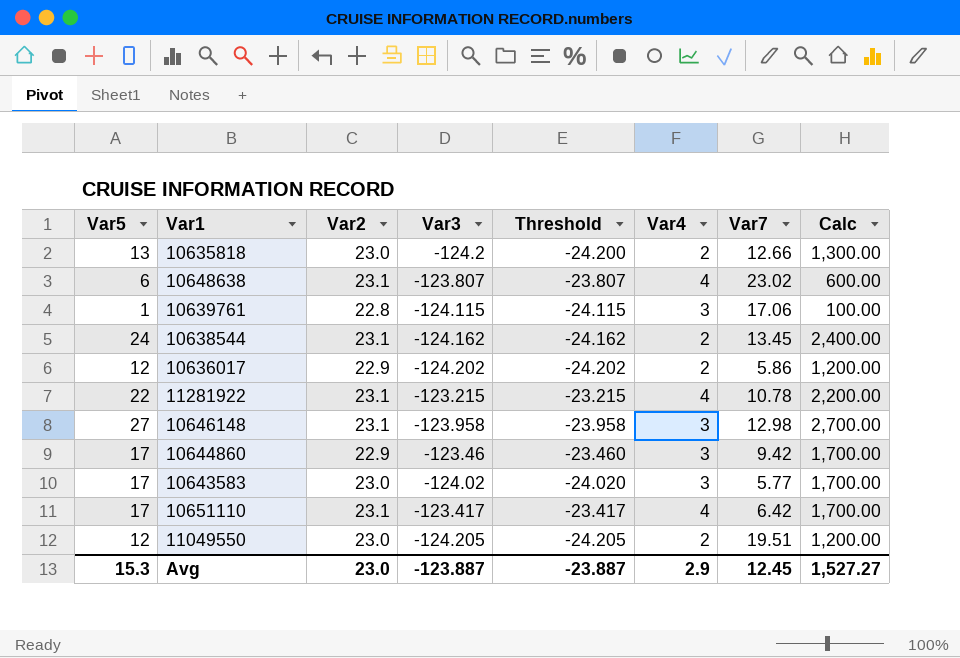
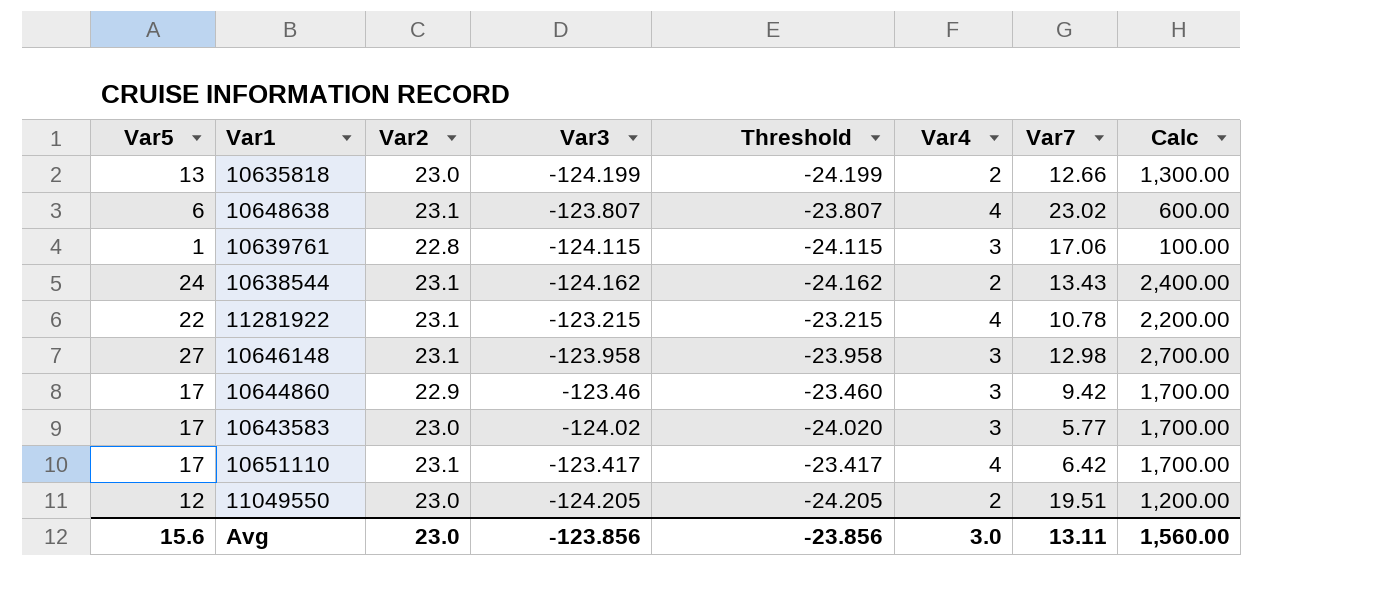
row 10636017: 12 | 22.9 | -124.202 | -24.202 | 2 | 5.86 | 1,200.00 -> none
10635818 | Var3: -124.2 -> -124.199
10635818 | Threshold: -24.200 -> -24.199
10638544 | Var7: 13.45 -> 13.43
Avg | Var5: 15.3 -> 15.6
Avg | Var3: -123.887 -> -123.856
Avg | Threshold: -23.887 -> -23.856
Avg | Var4: 2.9 -> 3.0
Avg | Var7: 12.45 -> 13.11
Avg | Calc: 1,527.27 -> 1,560.00

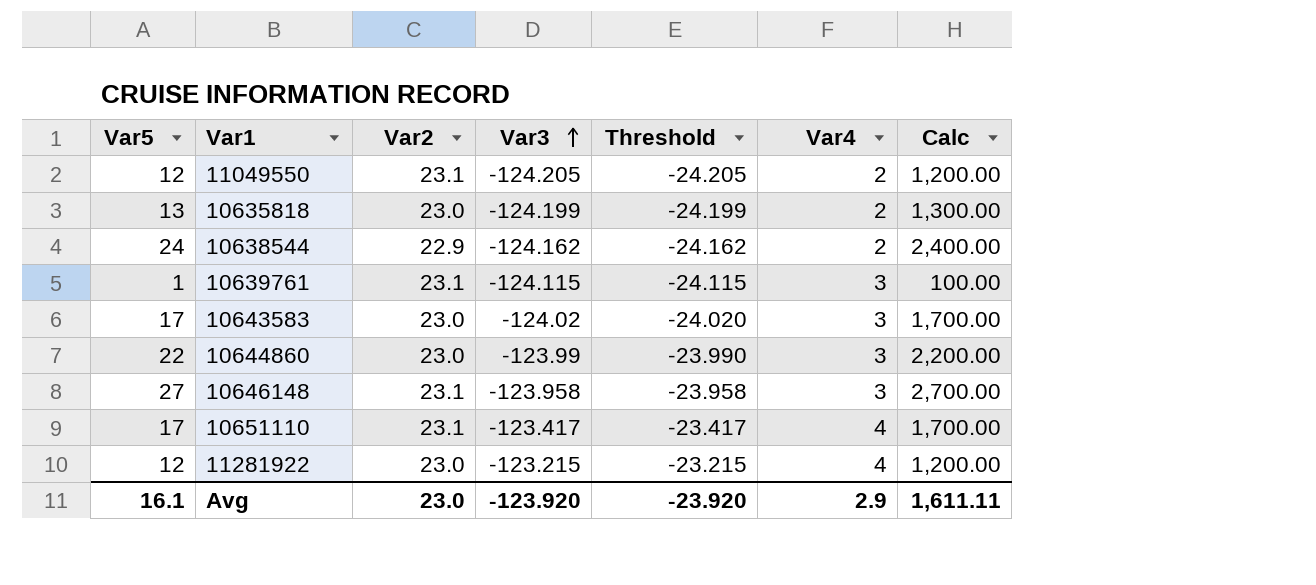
row order: none -> Var3 ascending
column Var7 | position: 7 -> none
row 10648638: 6 | 23.1 | -123.807 | -23.807 | 4 | 23.02 | 600.00 -> none
11049550 | Var2: 23.0 -> 23.1
10638544 | Var2: 23.1 -> 22.9
10639761 | Var2: 22.8 -> 23.1
10644860 | Var5: 17 -> 22
10644860 | Var2: 22.9 -> 23.0
10644860 | Var3: -123.46 -> -123.99
10644860 | Threshold: -23.460 -> -23.990
10644860 | Calc: 1,700.00 -> 2,200.00
11281922 | Var5: 22 -> 12
11281922 | Var2: 23.1 -> 23.0
11281922 | Calc: 2,200.00 -> 1,200.00
Avg | Var5: 15.6 -> 16.1
Avg | Var3: -123.856 -> -123.920
Avg | Threshold: -23.856 -> -23.920
Avg | Var4: 3.0 -> 2.9
Avg | Calc: 1,560.00 -> 1,611.11

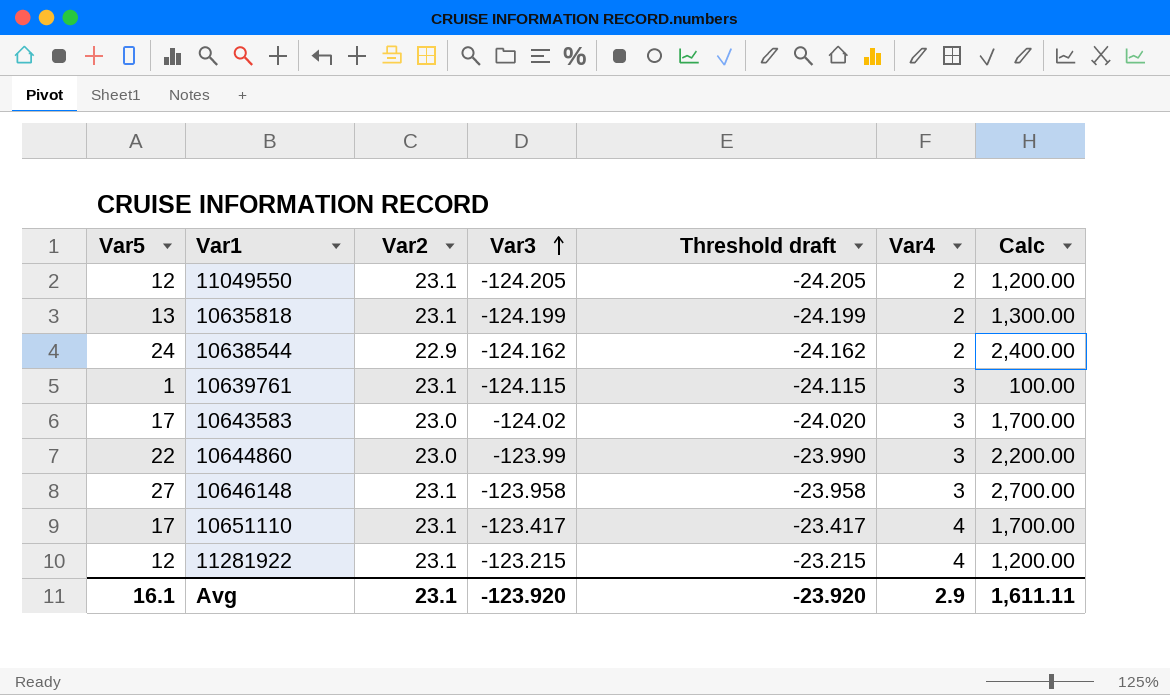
column name: Threshold -> Threshold draft
10635818 | Var2: 23.0 -> 23.1
11281922 | Var2: 23.0 -> 23.1
Avg | Var2: 23.0 -> 23.1

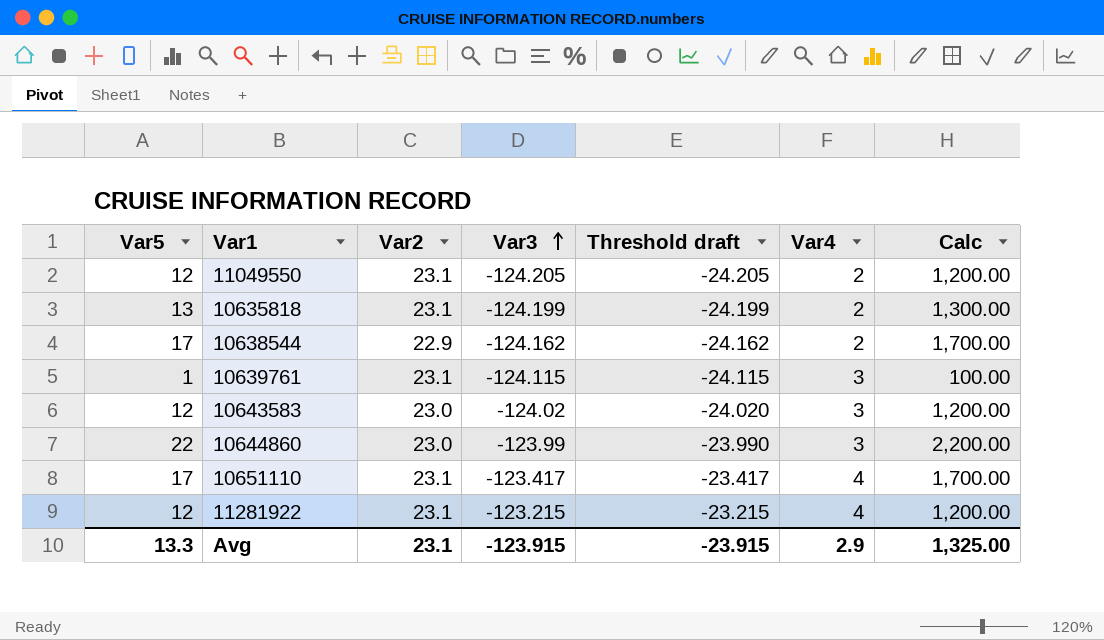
row 10646148: 27 | 23.1 | -123.958 | -23.958 | 3 | 2,700.00 -> none
10638544 | Var5: 24 -> 17
10638544 | Calc: 2,400.00 -> 1,700.00
10643583 | Var5: 17 -> 12
10643583 | Calc: 1,700.00 -> 1,200.00
Avg | Var5: 16.1 -> 13.3
Avg | Var3: -123.920 -> -123.915
Avg | Threshold draft: -23.920 -> -23.915
Avg | Calc: 1,611.11 -> 1,325.00

